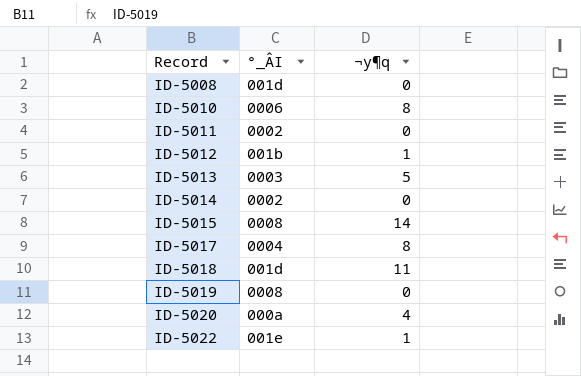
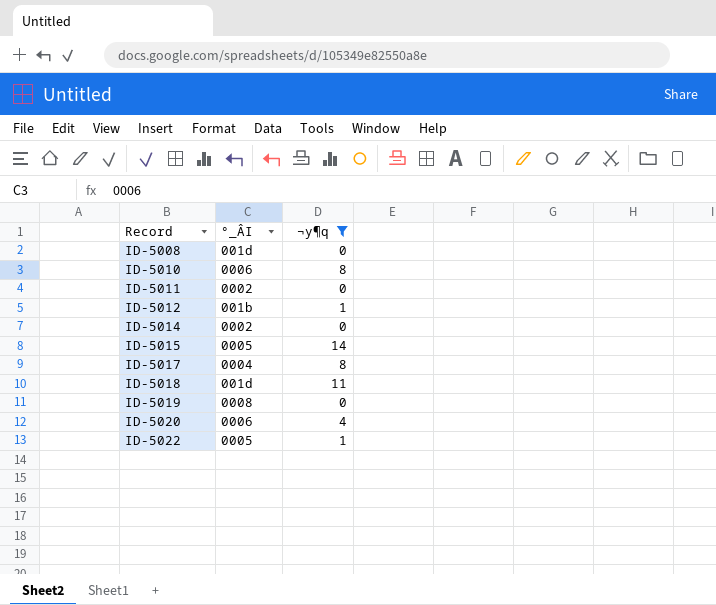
filter: none -> ¬y¶q != 5
ID-5015 | °_ÂI: 0008 -> 0005
ID-5020 | °_ÂI: 000a -> 0006
ID-5022 | °_ÂI: 001e -> 0005

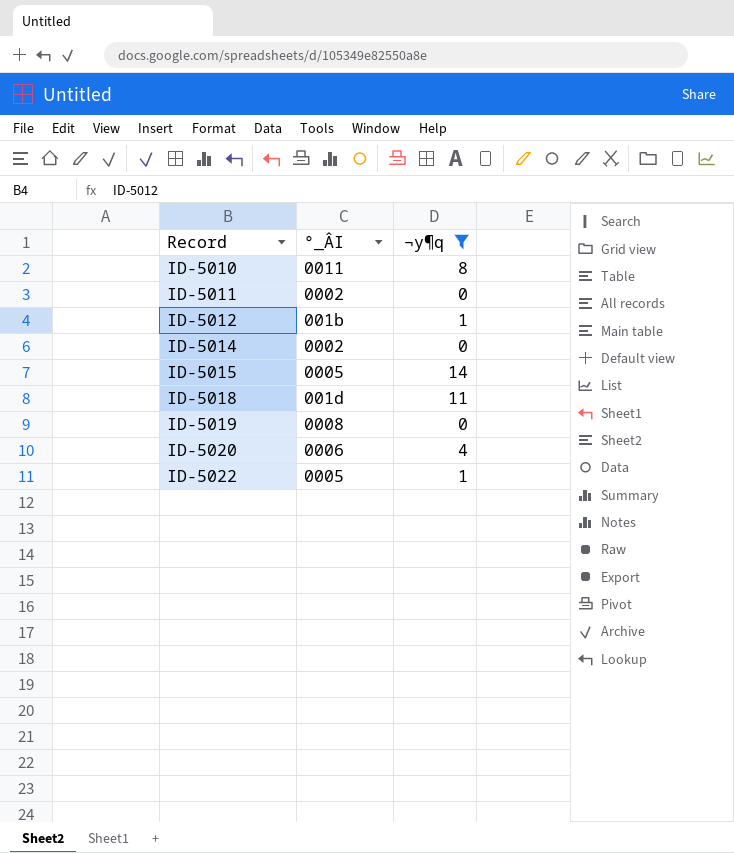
row ID-5008: 001d | 0 -> none
row ID-5017: 0004 | 8 -> none
ID-5010 | °_ÂI: 0006 -> 0011

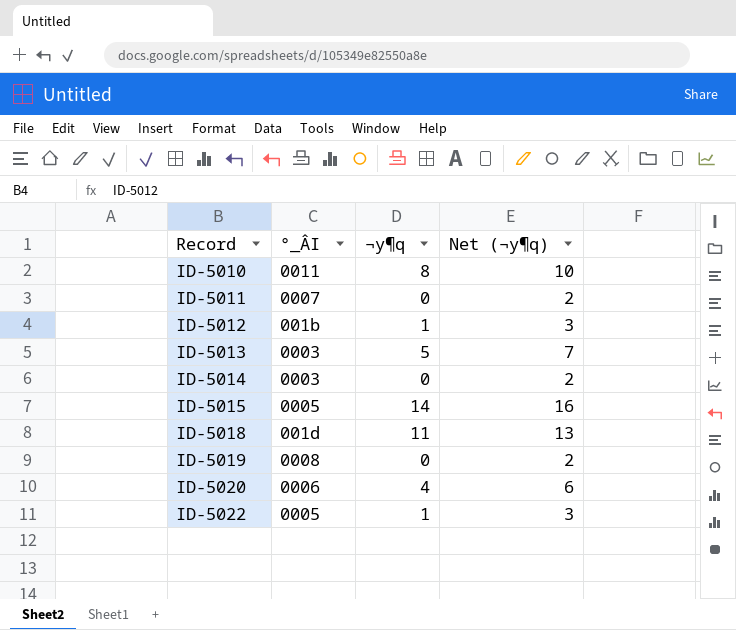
filter: ¬y¶q != 5 -> none
column Net (¬y¶q) | formula: none -> [¬y¶q] + 2
ID-5011 | °_ÂI: 0002 -> 0007
ID-5014 | °_ÂI: 0002 -> 0003

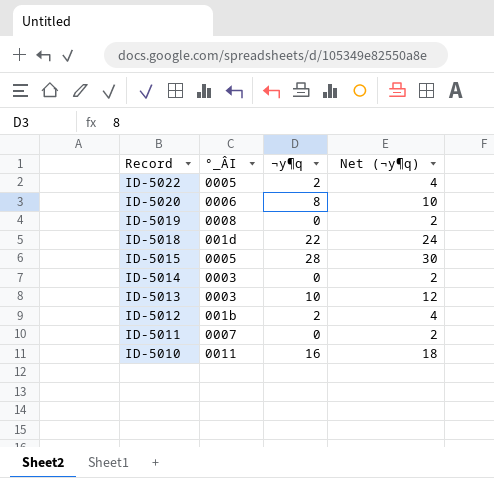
row order: Record ascending -> Record descending
ID-5022 | ¬y¶q: 1 -> 2
ID-5022 | Net (¬y¶q): 3 -> 4
ID-5020 | ¬y¶q: 4 -> 8
ID-5020 | Net (¬y¶q): 6 -> 10
ID-5018 | ¬y¶q: 11 -> 22
ID-5018 | Net (¬y¶q): 13 -> 24
ID-5015 | ¬y¶q: 14 -> 28
ID-5015 | Net (¬y¶q): 16 -> 30
ID-5013 | ¬y¶q: 5 -> 10
ID-5013 | Net (¬y¶q): 7 -> 12
ID-5012 | ¬y¶q: 1 -> 2
ID-5012 | Net (¬y¶q): 3 -> 4
ID-5010 | ¬y¶q: 8 -> 16
ID-5010 | Net (¬y¶q): 10 -> 18

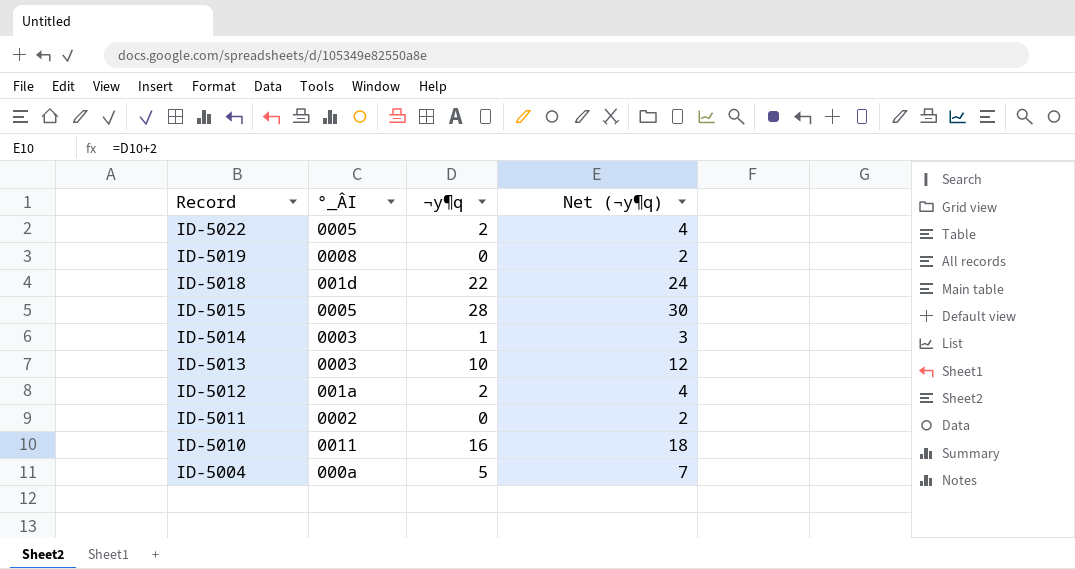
row ID-5020: 0006 | 8 | 10 -> none
ID-5014 | ¬y¶q: 0 -> 1
ID-5014 | Net (¬y¶q): 2 -> 3
ID-5012 | °_ÂI: 001b -> 001a
ID-5011 | °_ÂI: 0007 -> 0002
row ID-5004: none -> 000a | 5 | 7

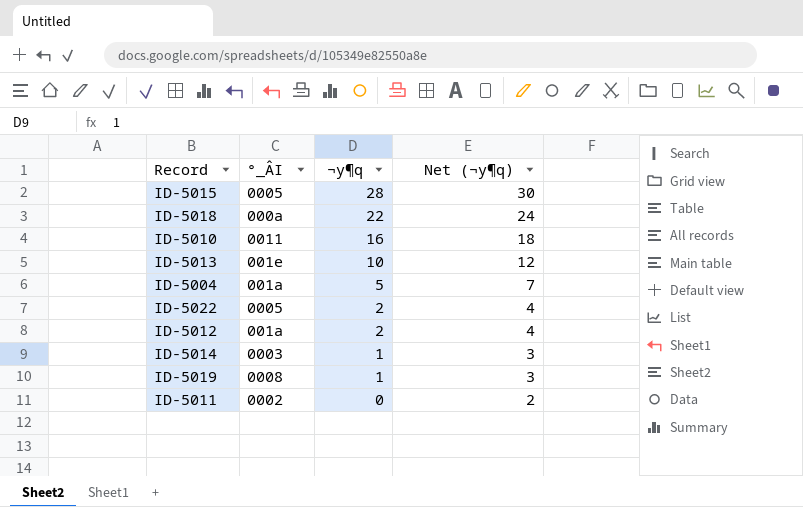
row order: Record descending -> ¬y¶q descending
ID-5018 | °_ÂI: 001d -> 000a
ID-5013 | °_ÂI: 0003 -> 001e
ID-5004 | °_ÂI: 000a -> 001a
ID-5019 | ¬y¶q: 0 -> 1
ID-5019 | Net (¬y¶q): 2 -> 3

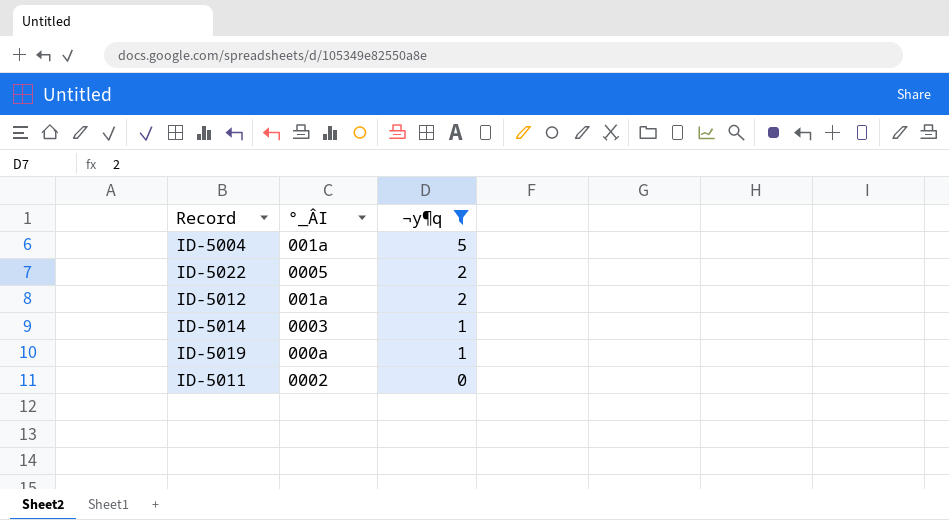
filter: none -> ¬y¶q <= 5
column Net (¬y¶q) | formula: [¬y¶q] + 2 -> none
ID-5019 | °_ÂI: 0008 -> 000a

